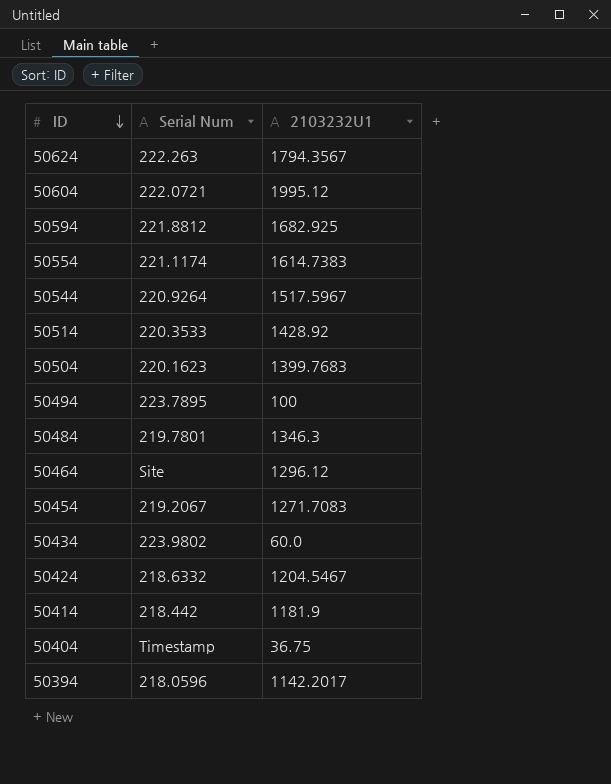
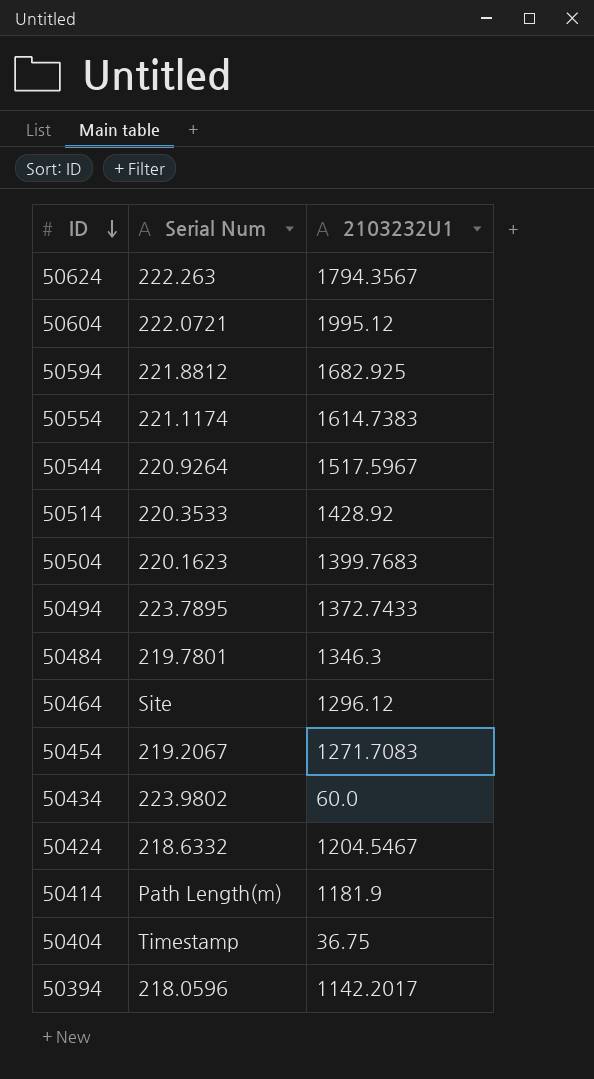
50494 | 2103232U1: 100 -> 1372.7433
50414 | Serial Num: 218.442 -> Path Length(m)

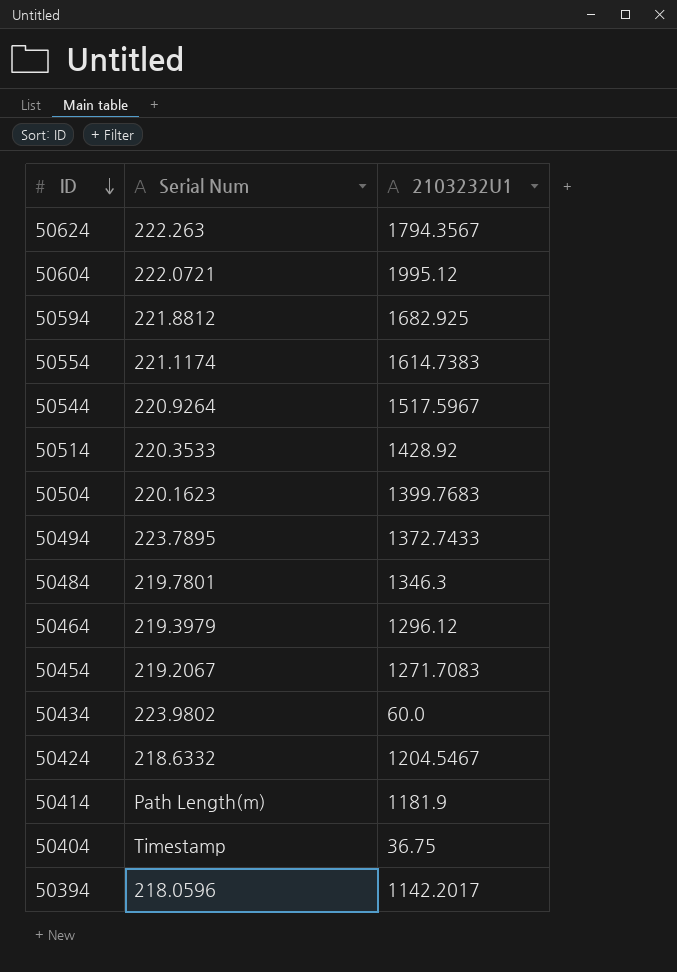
50464 | Serial Num: Site -> 219.3979

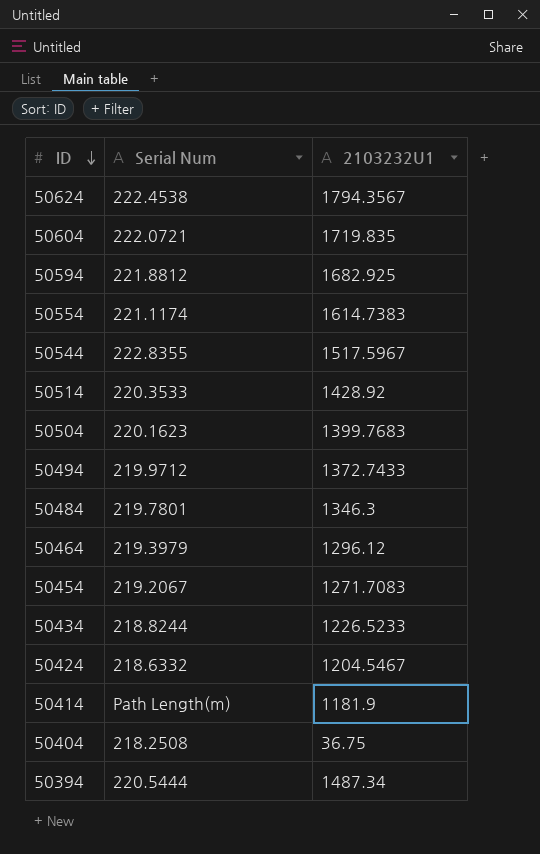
50624 | Serial Num: 222.263 -> 222.4538
50604 | 2103232U1: 1995.12 -> 1719.835
50544 | Serial Num: 220.9264 -> 222.8355
50494 | Serial Num: 223.7895 -> 219.9712
50434 | Serial Num: 223.9802 -> 218.8244
50434 | 2103232U1: 60.0 -> 1226.5233
50404 | Serial Num: Timestamp -> 218.2508
50394 | Serial Num: 218.0596 -> 220.5444
50394 | 2103232U1: 1142.2017 -> 1487.34

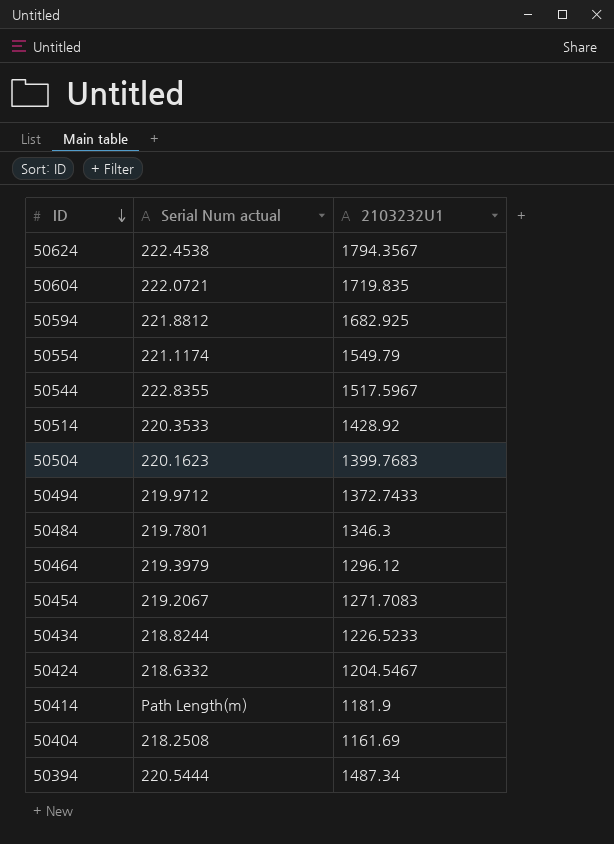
column name: Serial Num -> Serial Num actual
50554 | 2103232U1: 1614.7383 -> 1549.79
50404 | 2103232U1: 36.75 -> 1161.69

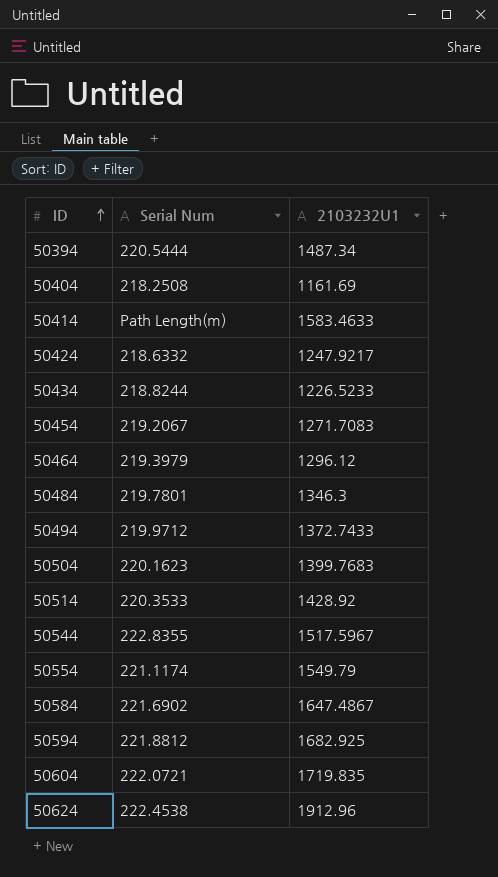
row order: ID descending -> ID ascending
column name: Serial Num actual -> Serial Num
50414 | 2103232U1: 1181.9 -> 1583.4633
50424 | 2103232U1: 1204.5467 -> 1247.9217
row 50584: none -> 221.6902 | 1647.4867
50624 | 2103232U1: 1794.3567 -> 1912.96

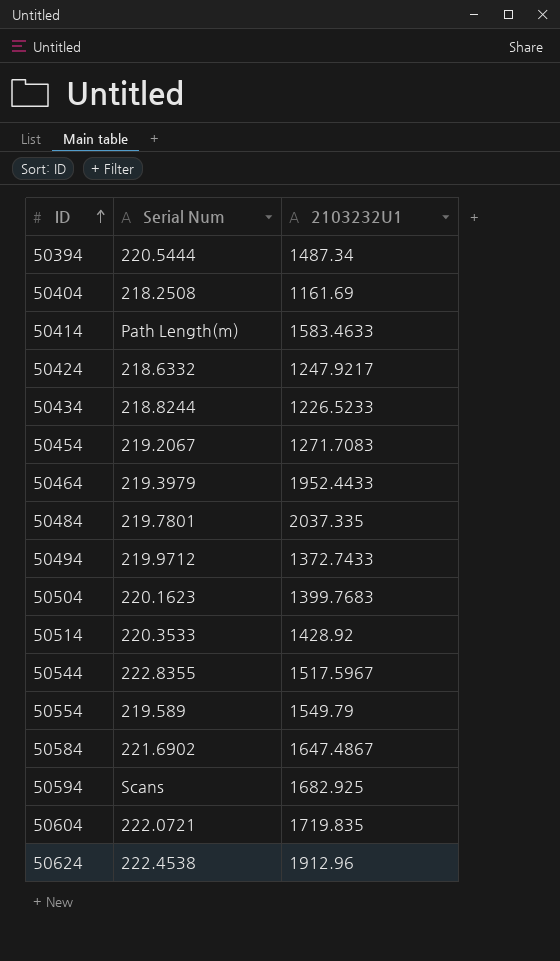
50464 | 2103232U1: 1296.12 -> 1952.4433
50484 | 2103232U1: 1346.3 -> 2037.335
50554 | Serial Num: 221.1174 -> 219.589
50594 | Serial Num: 221.8812 -> Scans

